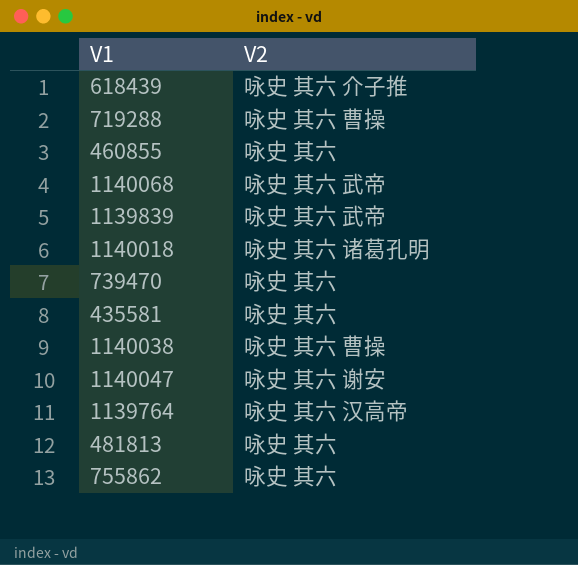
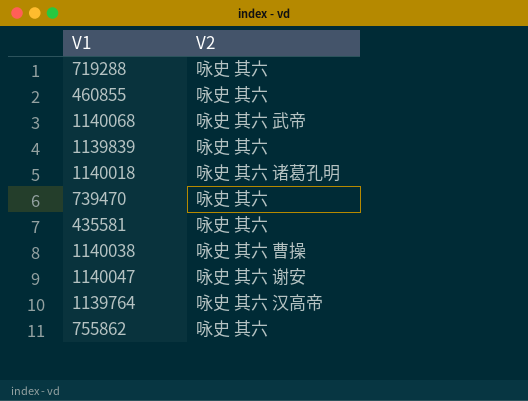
row 618439: 咏史 其六 介子推 -> none
row 481813: 咏史 其六 -> none
719288 | V2: 咏史 其六 曹操 -> 咏史 其六
1139839 | V2: 咏史 其六 武帝 -> 咏史 其六

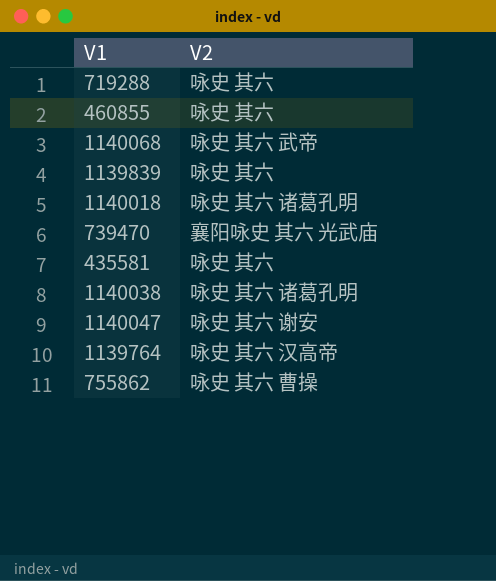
739470 | V2: 咏史 其六 -> 襄阳咏史 其六 光武庙
1140038 | V2: 咏史 其六 曹操 -> 咏史 其六 诸葛孔明
755862 | V2: 咏史 其六 -> 咏史 其六 曹操

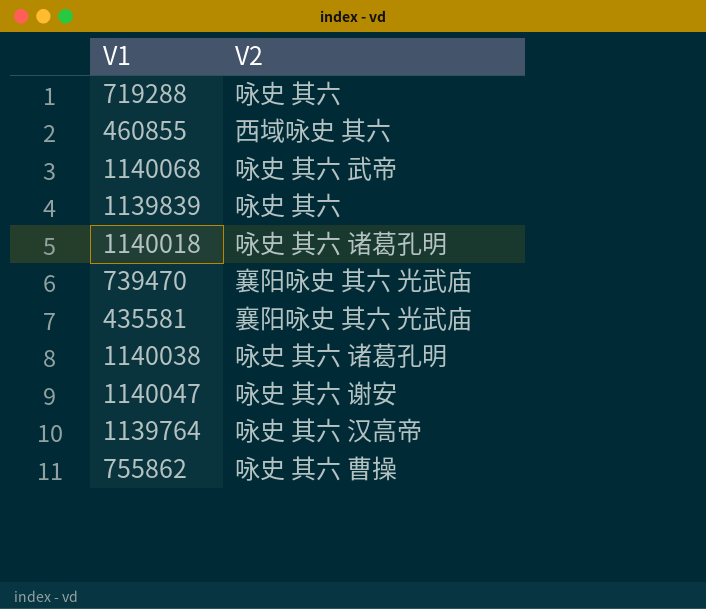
460855 | V2: 咏史 其六 -> 西域咏史 其六
435581 | V2: 咏史 其六 -> 襄阳咏史 其六 光武庙

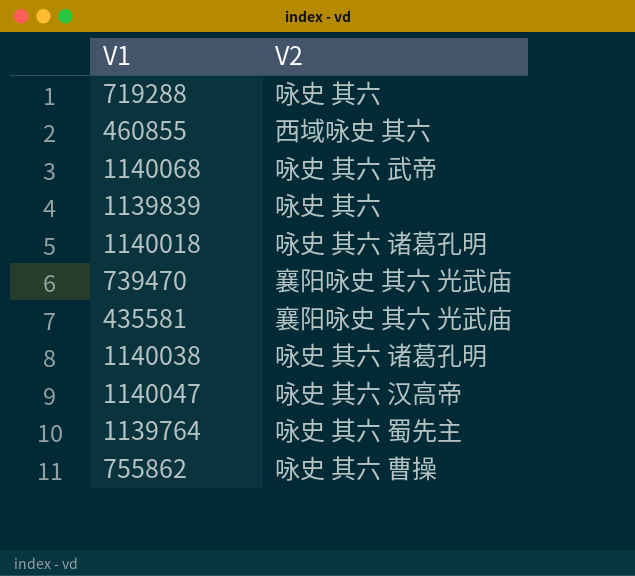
1140047 | V2: 咏史 其六 谢安 -> 咏史 其六 汉高帝
1139764 | V2: 咏史 其六 汉高帝 -> 咏史 其六 蜀先主

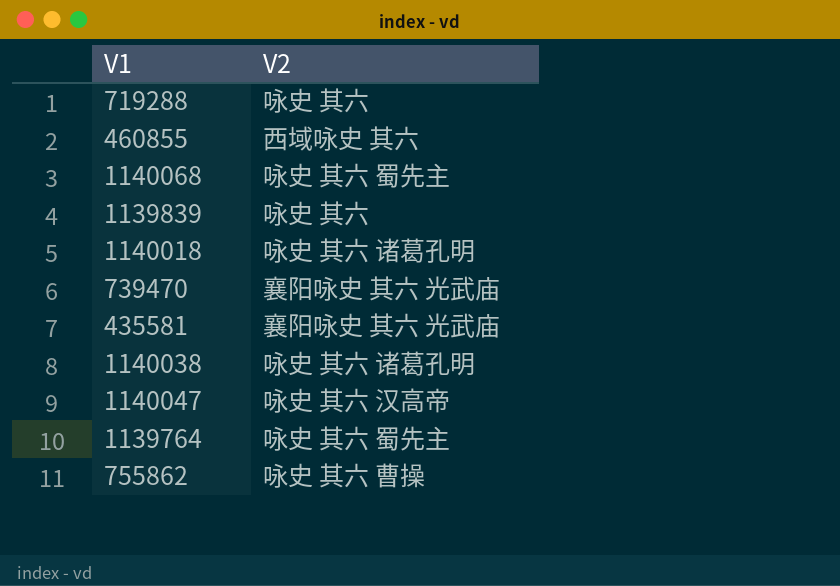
1140068 | V2: 咏史 其六 武帝 -> 咏史 其六 蜀先主

